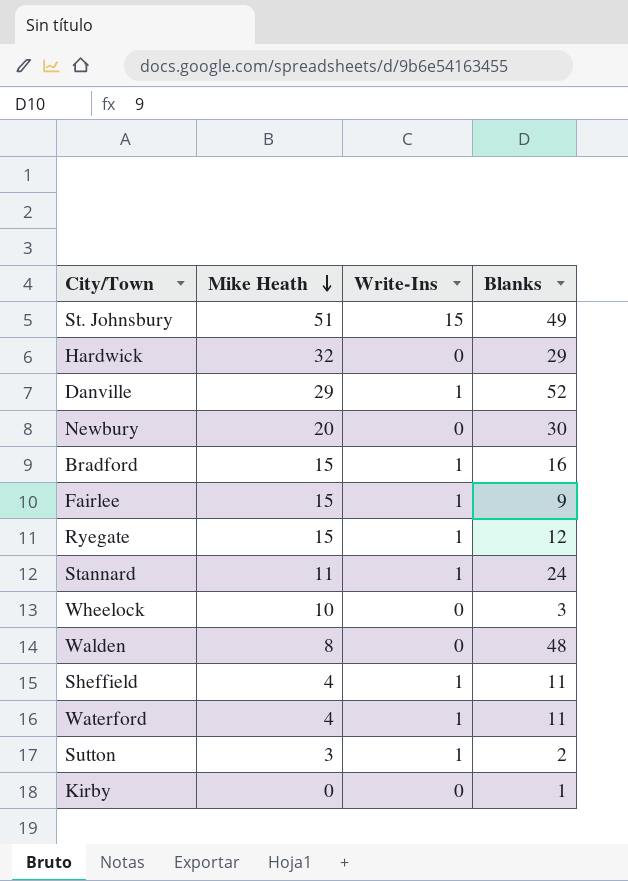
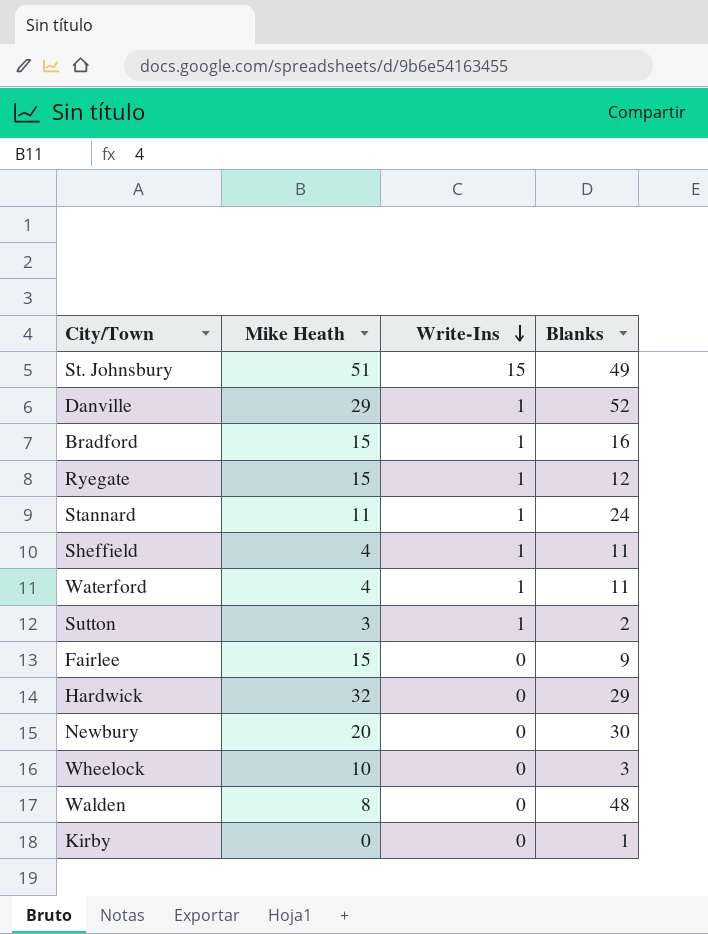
row order: Mike Heath descending -> Write-Ins descending
Fairlee | Write-Ins: 1 -> 0

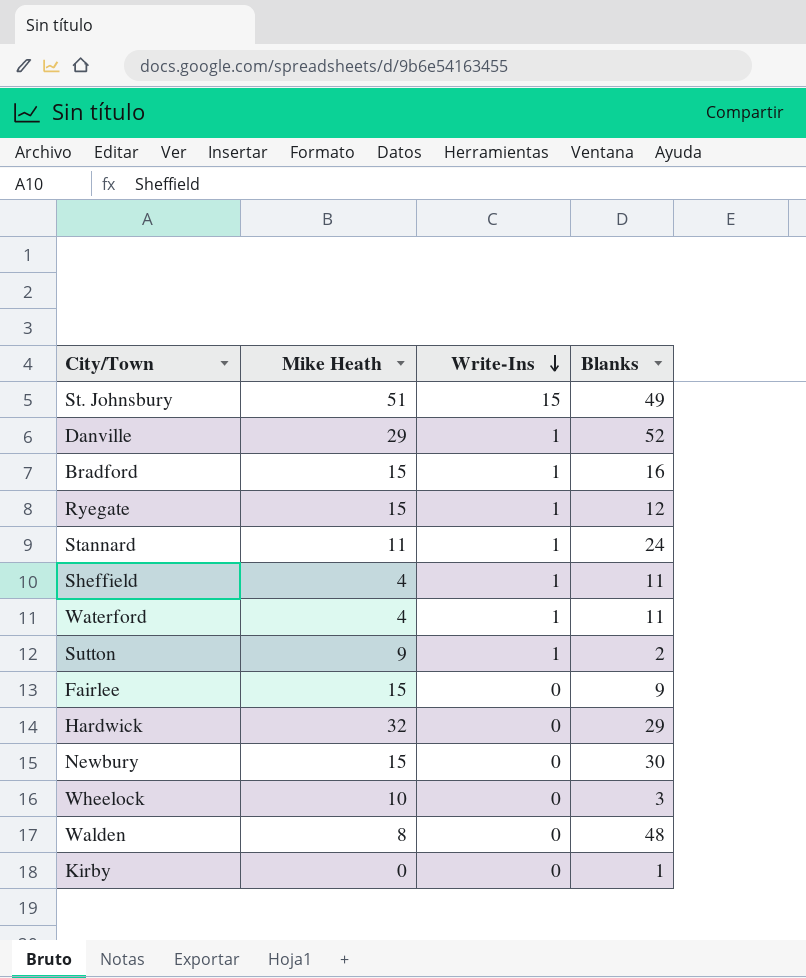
Sutton | Mike Heath: 3 -> 9
Newbury | Mike Heath: 20 -> 15

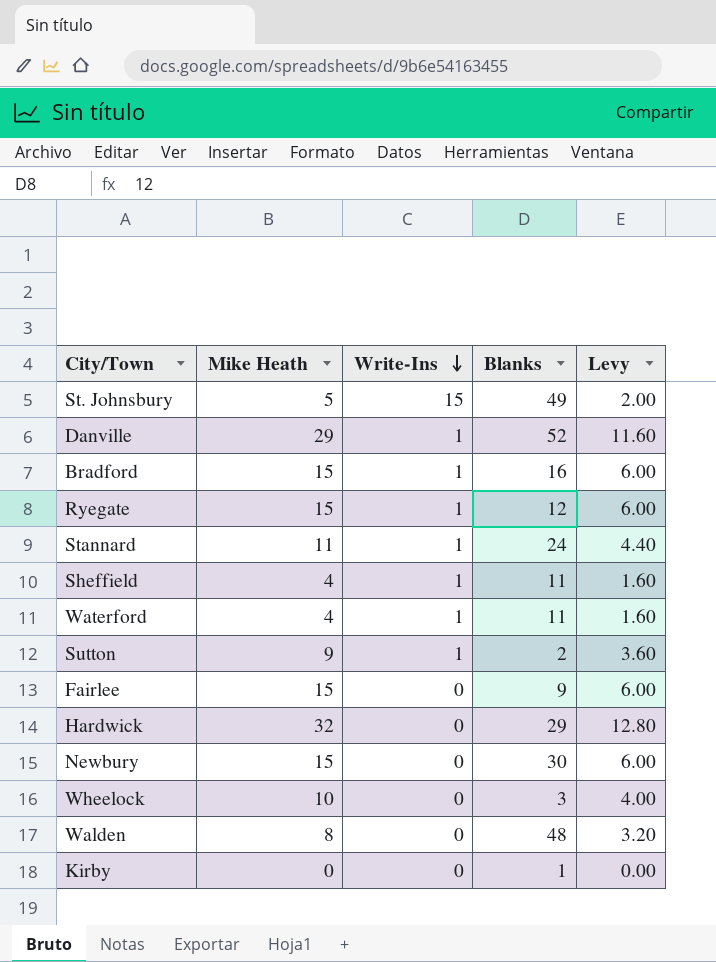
column Levy | formula: none -> [Mike Heath] * 0.4
St. Johnsbury | Mike Heath: 51 -> 5

